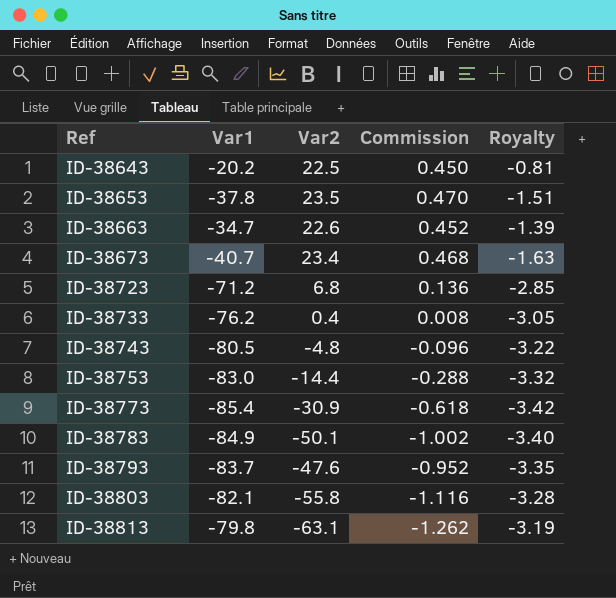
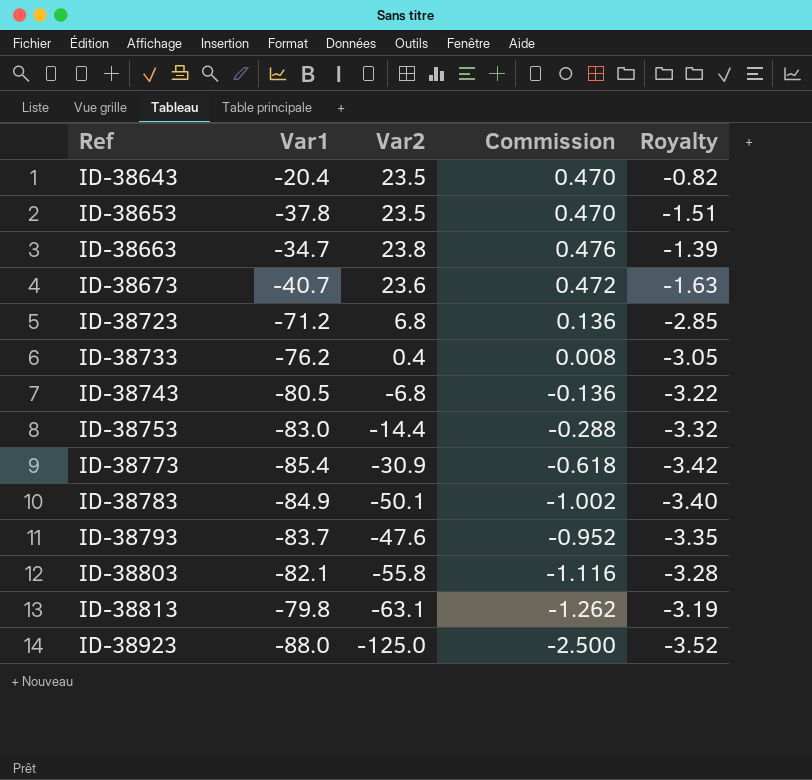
ID-38643 | Var1: -20.2 -> -20.4
ID-38643 | Var2: 22.5 -> 23.5
ID-38643 | Commission: 0.450 -> 0.470
ID-38643 | Royalty: -0.81 -> -0.82
ID-38663 | Var2: 22.6 -> 23.8
ID-38663 | Commission: 0.452 -> 0.476
ID-38673 | Var2: 23.4 -> 23.6
ID-38673 | Commission: 0.468 -> 0.472
ID-38743 | Var2: -4.8 -> -6.8
ID-38743 | Commission: -0.096 -> -0.136
row ID-38923: none -> -88.0 | -125.0 | -2.500 | -3.52

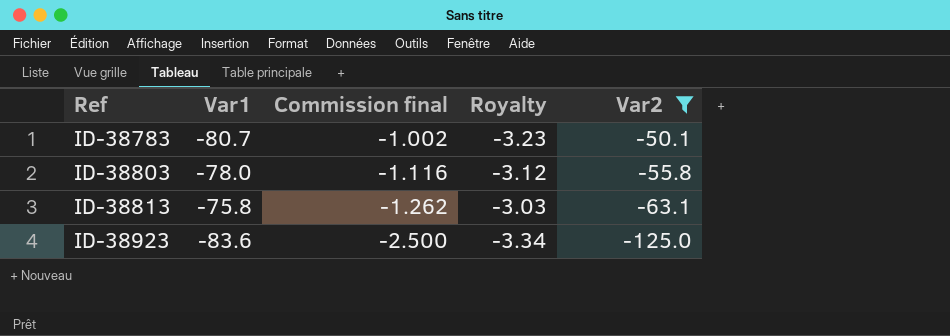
filter: none -> Var2 <= -50.1
column name: Commission -> Commission final
column Var2 | position: 3 -> 5
ID-38783 | Var1: -84.9 -> -80.7
ID-38783 | Royalty: -3.40 -> -3.23
ID-38803 | Var1: -82.1 -> -78.0
ID-38803 | Royalty: -3.28 -> -3.12
ID-38813 | Var1: -79.8 -> -75.8
ID-38813 | Royalty: -3.19 -> -3.03
ID-38923 | Var1: -88.0 -> -83.6
ID-38923 | Royalty: -3.52 -> -3.34

